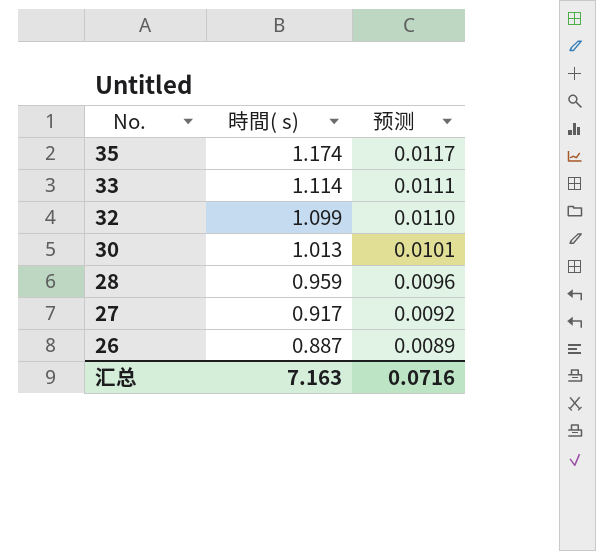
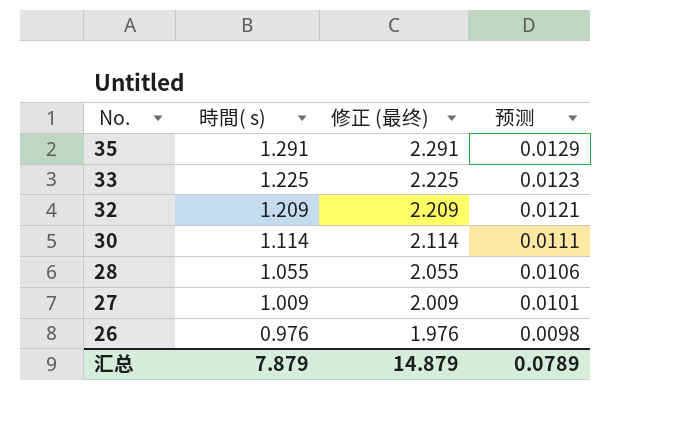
column 修正 (最终) | formula: none -> [時間( s)] + 1
35 | 時間( s): 1.174 -> 1.291
35 | 预测: 0.0117 -> 0.0129
33 | 時間( s): 1.114 -> 1.225
33 | 预测: 0.0111 -> 0.0123
32 | 時間( s): 1.099 -> 1.209
32 | 预测: 0.0110 -> 0.0121
30 | 時間( s): 1.013 -> 1.114
30 | 预测: 0.0101 -> 0.0111
28 | 時間( s): 0.959 -> 1.055
28 | 预测: 0.0096 -> 0.0106
27 | 時間( s): 0.917 -> 1.009
27 | 预测: 0.0092 -> 0.0101
26 | 時間( s): 0.887 -> 0.976
26 | 预测: 0.0089 -> 0.0098
汇总 | 時間( s): 7.163 -> 7.879
汇总 | 预测: 0.0716 -> 0.0789

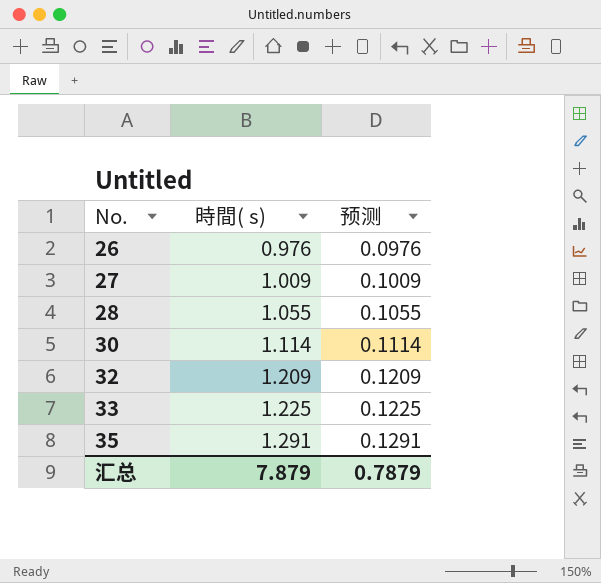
row order: No. descending -> No. ascending
column 修正 (最终) | formula: [時間( s)] + 1 -> none
column 预测 | formula: [時間( s)] * 0.01 -> [時間( s)] * 0.1
汇总 | 预测: 0.0789 -> 0.7879

